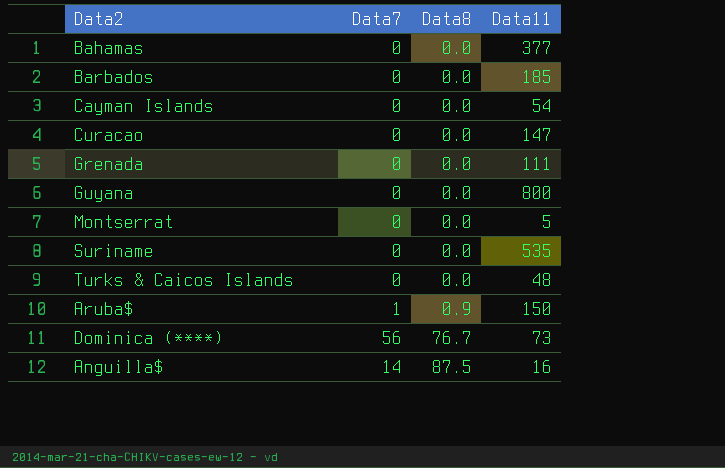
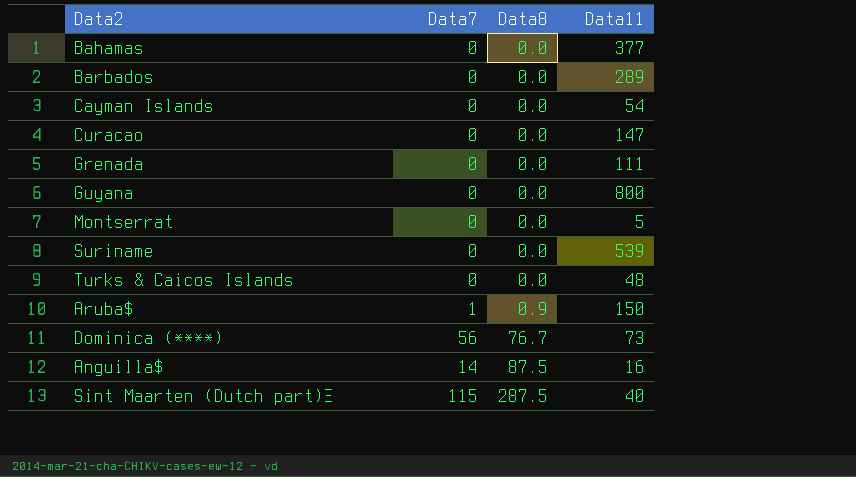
Barbados | Data11: 185 -> 289
Suriname | Data11: 535 -> 539
row Sint Maarten (Dutch part)Ξ: none -> 115 | 287.5 | 40

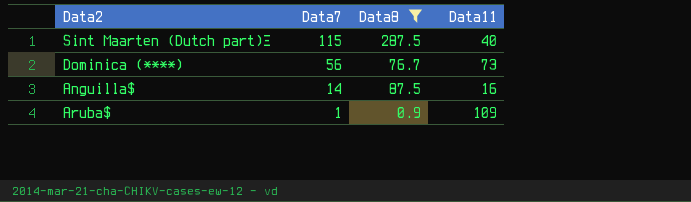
filter: none -> Data8 != 0.0
row order: Data8 ascending -> Data7 descending
Aruba$ | Data11: 150 -> 109

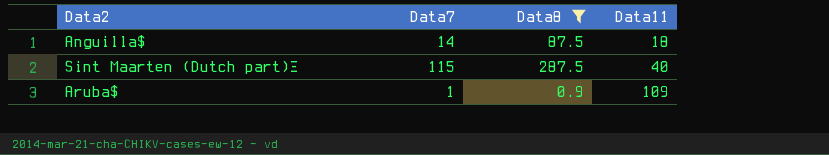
row order: Data7 descending -> Data11 ascending
row Dominica (****): 56 | 76.7 | 73 -> none
Anguilla$ | Data11: 16 -> 18

